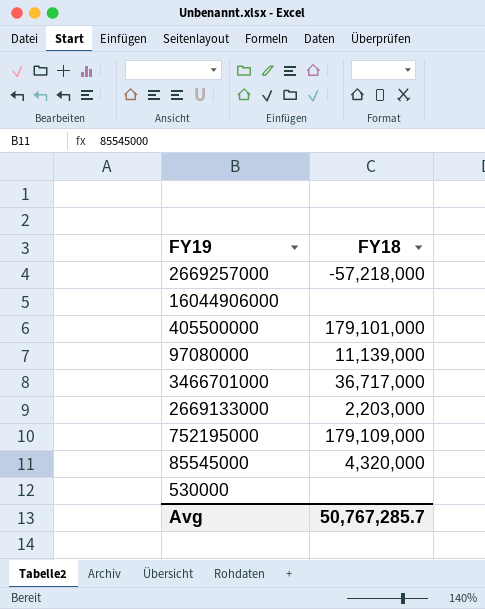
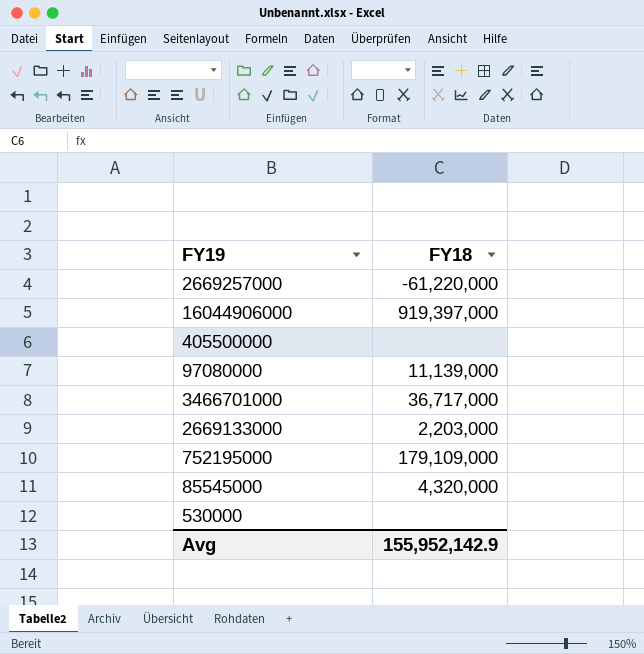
2669257000 | FY18: -57,218,000 -> -61,220,000
16044906000 | FY18: none -> 919,397,000
405500000 | FY18: 179,101,000 -> none
Avg | FY18: 50,767,285.7 -> 155,952,142.9

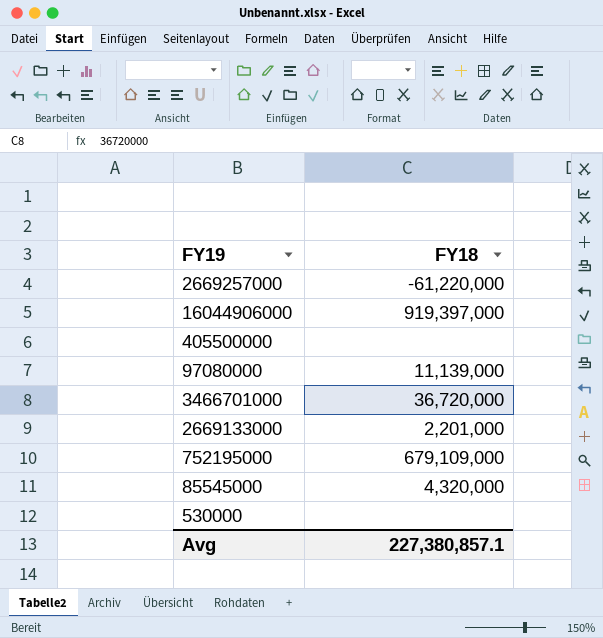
3466701000 | FY18: 36,717,000 -> 36,720,000
2669133000 | FY18: 2,203,000 -> 2,201,000
752195000 | FY18: 179,109,000 -> 679,109,000
Avg | FY18: 155,952,142.9 -> 227,380,857.1

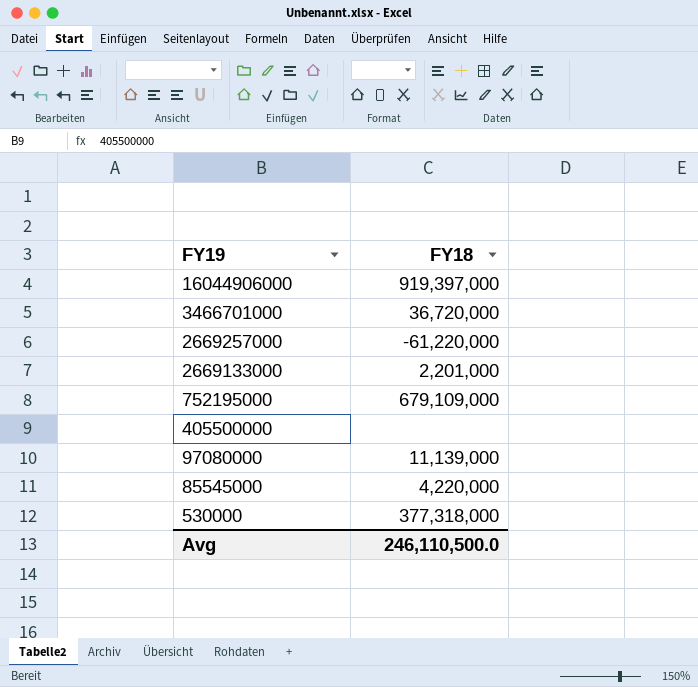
row order: none -> FY19 descending
85545000 | FY18: 4,320,000 -> 4,220,000
530000 | FY18: none -> 377,318,000
Avg | FY18: 227,380,857.1 -> 246,110,500.0

